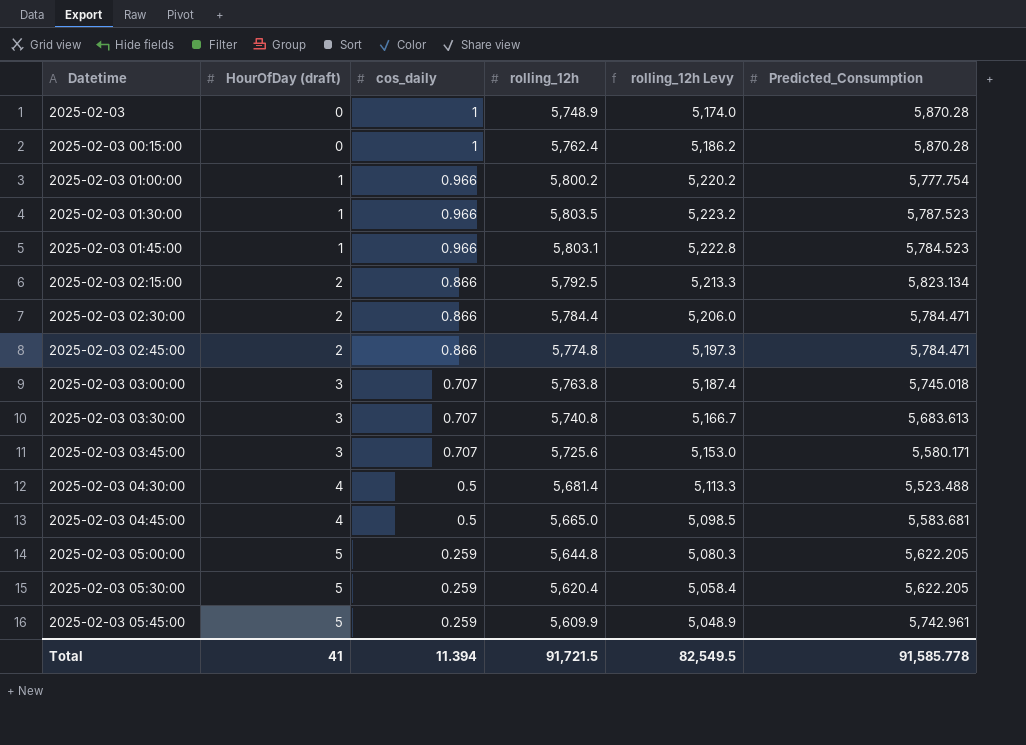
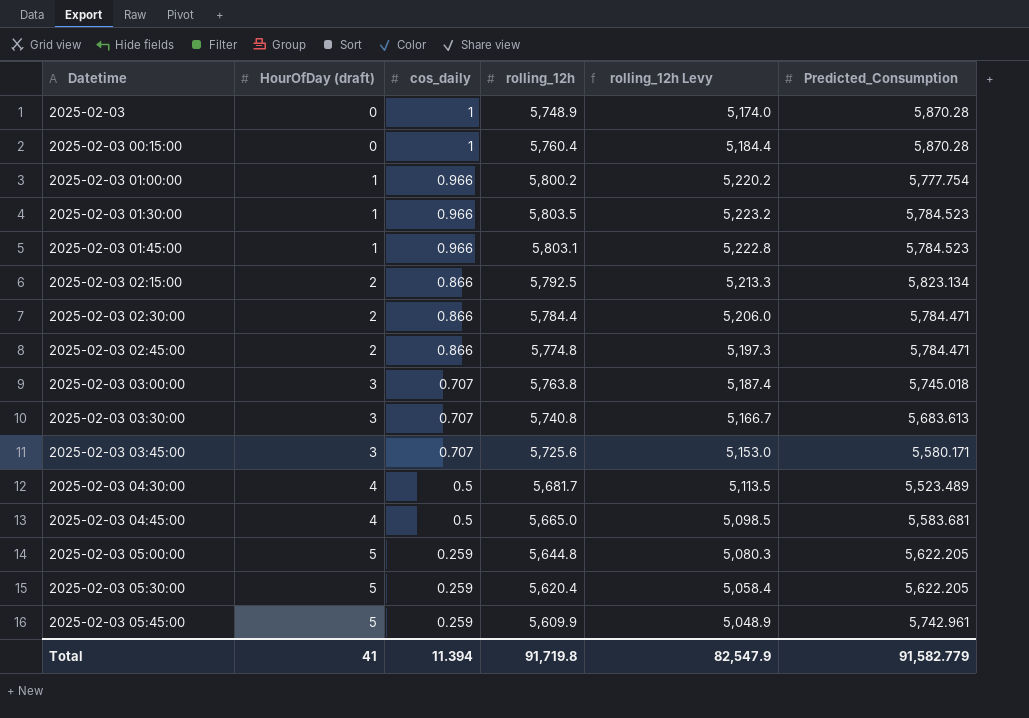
2025-02-03 00:15:00 | rolling_12h: 5,762.4 -> 5,760.4
2025-02-03 00:15:00 | rolling_12h Levy: 5,186.2 -> 5,184.4
2025-02-03 01:30:00 | Predicted_Consumption: 5,787.523 -> 5,784.523
2025-02-03 04:30:00 | rolling_12h: 5,681.4 -> 5,681.7
2025-02-03 04:30:00 | rolling_12h Levy: 5,113.3 -> 5,113.5
2025-02-03 04:30:00 | Predicted_Consumption: 5,523.488 -> 5,523.489
Total | rolling_12h: 91,721.5 -> 91,719.8
Total | rolling_12h Levy: 82,549.5 -> 82,547.9
Total | Predicted_Consumption: 91,585.778 -> 91,582.779

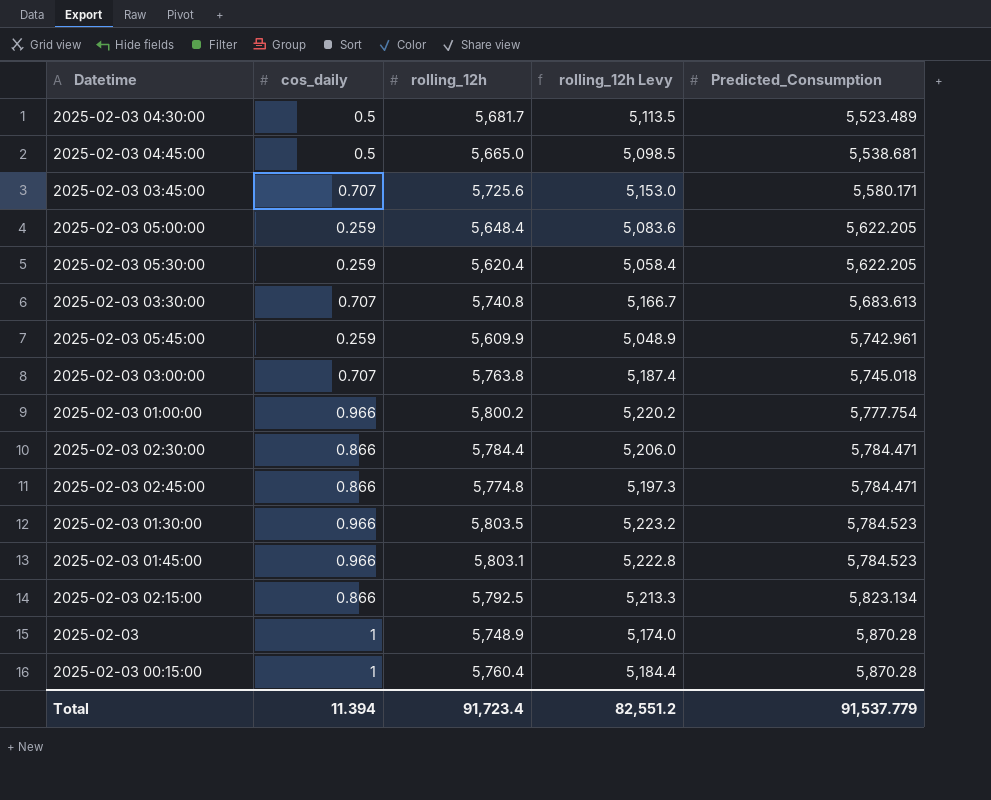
row order: Datetime ascending -> Predicted_Consumption ascending
column HourOfDay (draft) | position: 2 -> none
2025-02-03 04:45:00 | Predicted_Consumption: 5,583.681 -> 5,538.681
2025-02-03 05:00:00 | rolling_12h: 5,644.8 -> 5,648.4
2025-02-03 05:00:00 | rolling_12h Levy: 5,080.3 -> 5,083.6
Total | rolling_12h: 91,719.8 -> 91,723.4
Total | rolling_12h Levy: 82,547.9 -> 82,551.2
Total | Predicted_Consumption: 91,582.779 -> 91,537.779

